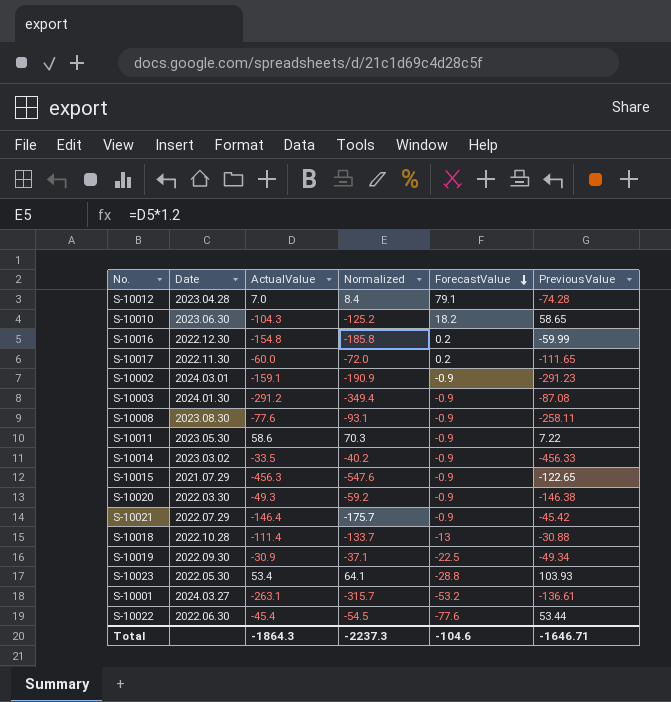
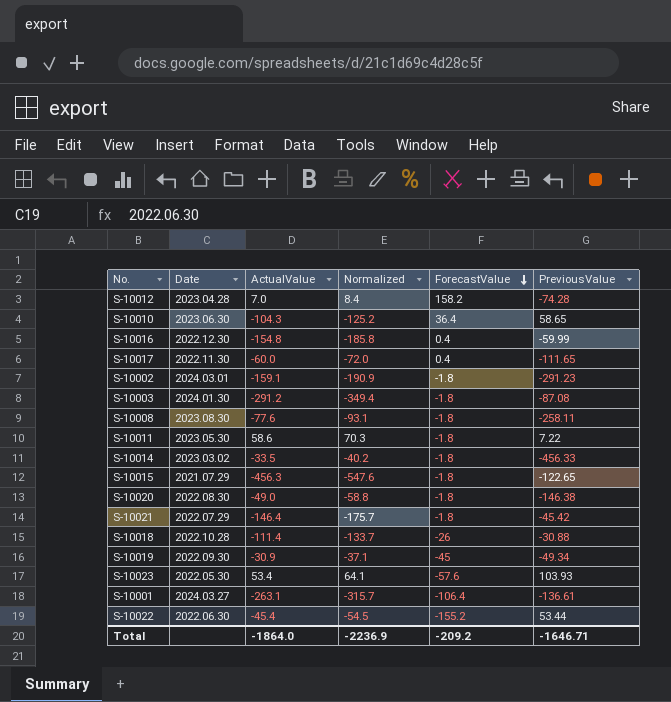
S-10012 | ForecastValue: 79.1 -> 158.2
S-10010 | ForecastValue: 18.2 -> 36.4
S-10016 | ForecastValue: 0.2 -> 0.4
S-10017 | ForecastValue: 0.2 -> 0.4
S-10002 | ForecastValue: -0.9 -> -1.8
S-10003 | ForecastValue: -0.9 -> -1.8
S-10008 | ForecastValue: -0.9 -> -1.8
S-10011 | ForecastValue: -0.9 -> -1.8
S-10014 | ForecastValue: -0.9 -> -1.8
S-10015 | ForecastValue: -0.9 -> -1.8
S-10020 | Date: 2022.03.30 -> 2022.08.30
S-10020 | ActualValue: -49.3 -> -49.0
S-10020 | Normalized: -59.2 -> -58.8
S-10020 | ForecastValue: -0.9 -> -1.8
S-10021 | ForecastValue: -0.9 -> -1.8
S-10018 | ForecastValue: -13 -> -26
S-10019 | ForecastValue: -22.5 -> -45
S-10023 | ForecastValue: -28.8 -> -57.6
S-10001 | ForecastValue: -53.2 -> -106.4
S-10022 | ForecastValue: -77.6 -> -155.2
Total | ActualValue: -1864.3 -> -1864.0
Total | Normalized: -2237.3 -> -2236.9
Total | ForecastValue: -104.6 -> -209.2

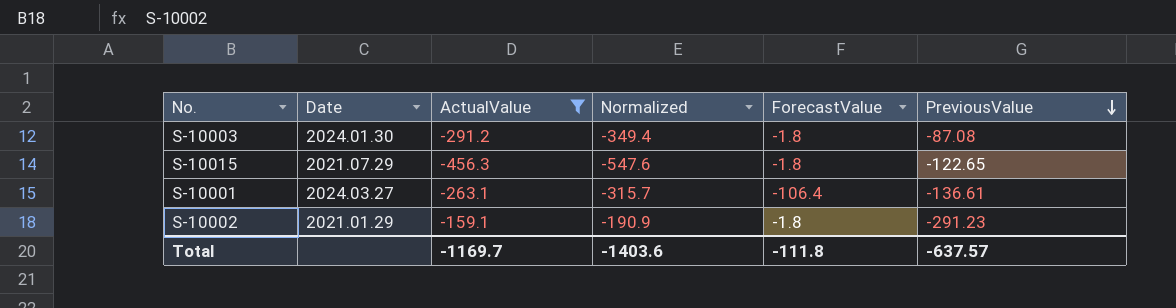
filter: none -> ActualValue <= -159.1
row order: ForecastValue descending -> PreviousValue descending
S-10002 | Date: 2024.03.01 -> 2021.01.29
Total | ActualValue: -1864.0 -> -1169.7
Total | Normalized: -2236.9 -> -1403.6
Total | ForecastValue: -209.2 -> -111.8
Total | PreviousValue: -1646.71 -> -637.57

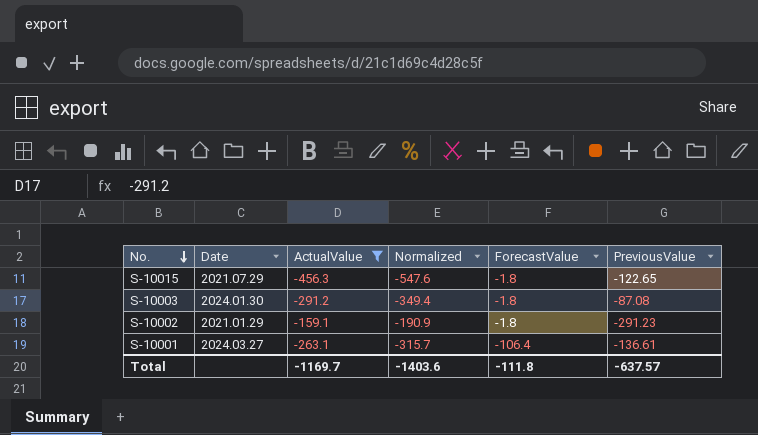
row order: PreviousValue descending -> No. descending

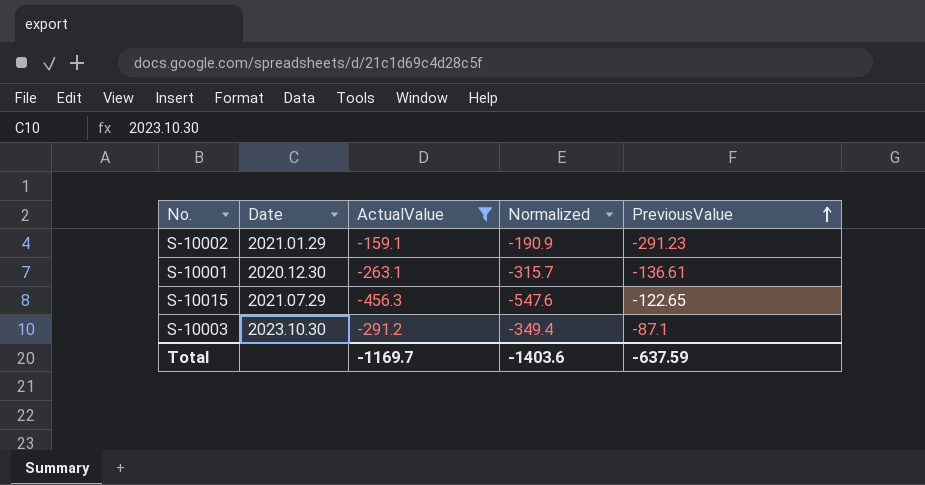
row order: No. descending -> PreviousValue ascending
column ForecastValue | position: 5 -> none
S-10001 | Date: 2024.03.27 -> 2020.12.30
S-10003 | Date: 2024.01.30 -> 2023.10.30
S-10003 | PreviousValue: -87.08 -> -87.1
Total | PreviousValue: -637.57 -> -637.59

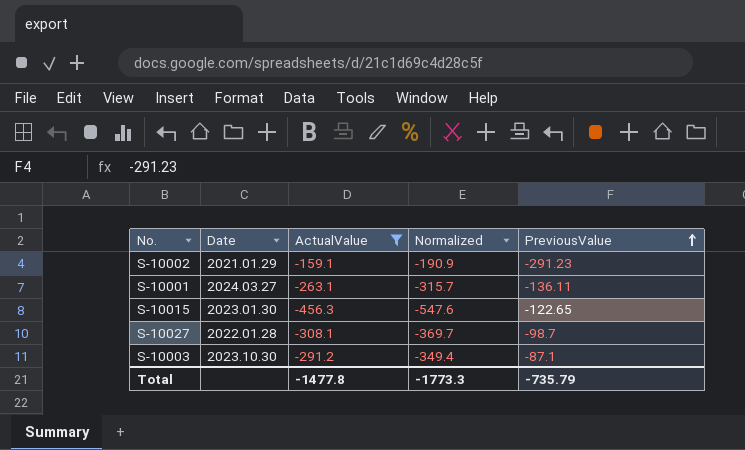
S-10001 | Date: 2020.12.30 -> 2024.03.27
S-10001 | PreviousValue: -136.61 -> -136.11
S-10015 | Date: 2021.07.29 -> 2023.01.30
row S-10027: none -> 2022.01.28 | -308.1 | -369.7 | -98.7
Total | ActualValue: -1169.7 -> -1477.8
Total | Normalized: -1403.6 -> -1773.3
Total | PreviousValue: -637.59 -> -735.79

